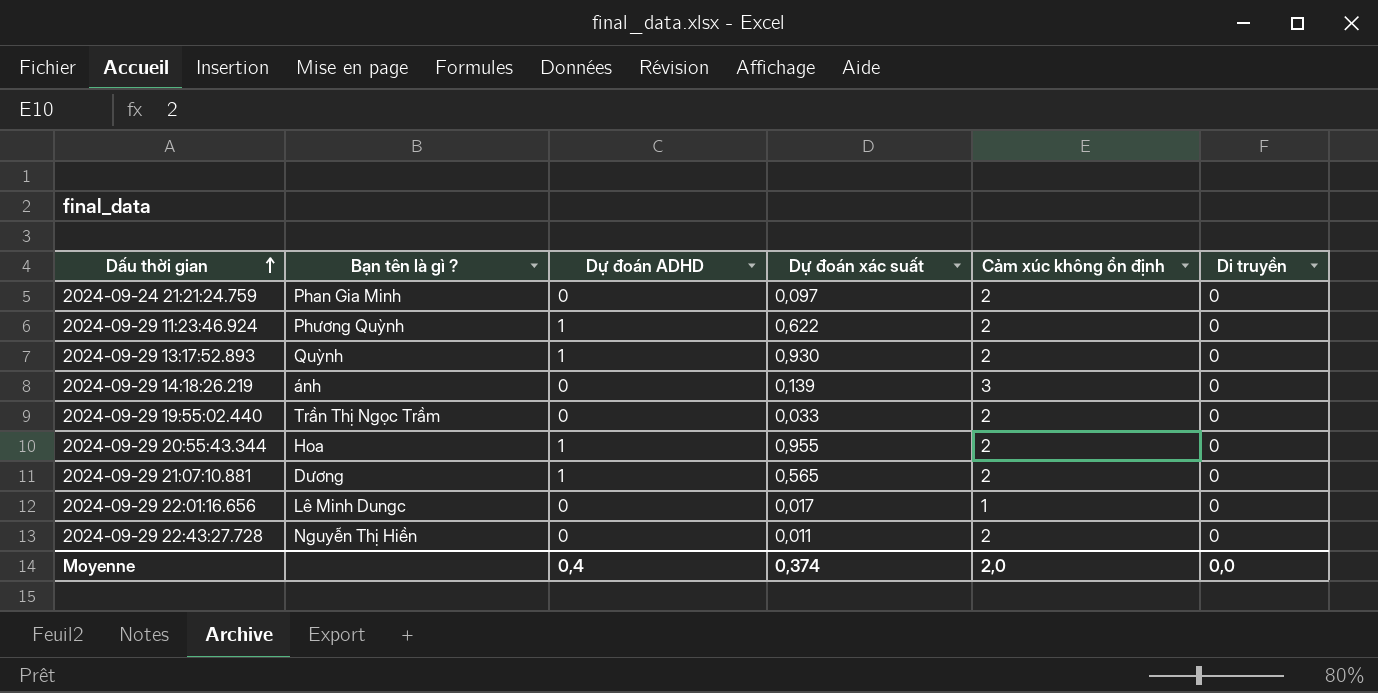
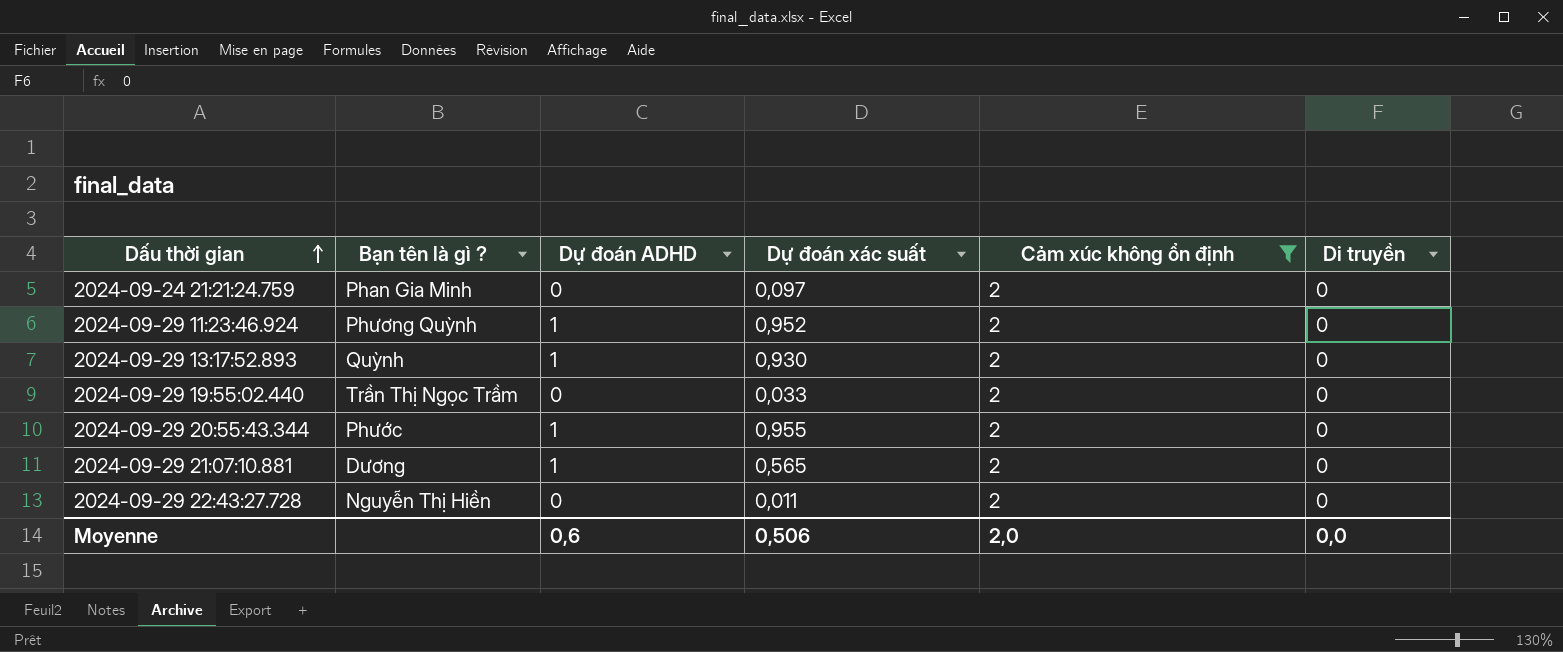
filter: none -> Cảm xúc không ổn định = 2
2024-09-29 11:23:46.924 | Dự đoán xác suất: 0,622 -> 0,952
2024-09-29 20:55:43.344 | Bạn tên là gì ?: Hoa -> Phước
Moyenne | Dự đoán ADHD: 0,4 -> 0,6
Moyenne | Dự đoán xác suất: 0,374 -> 0,506

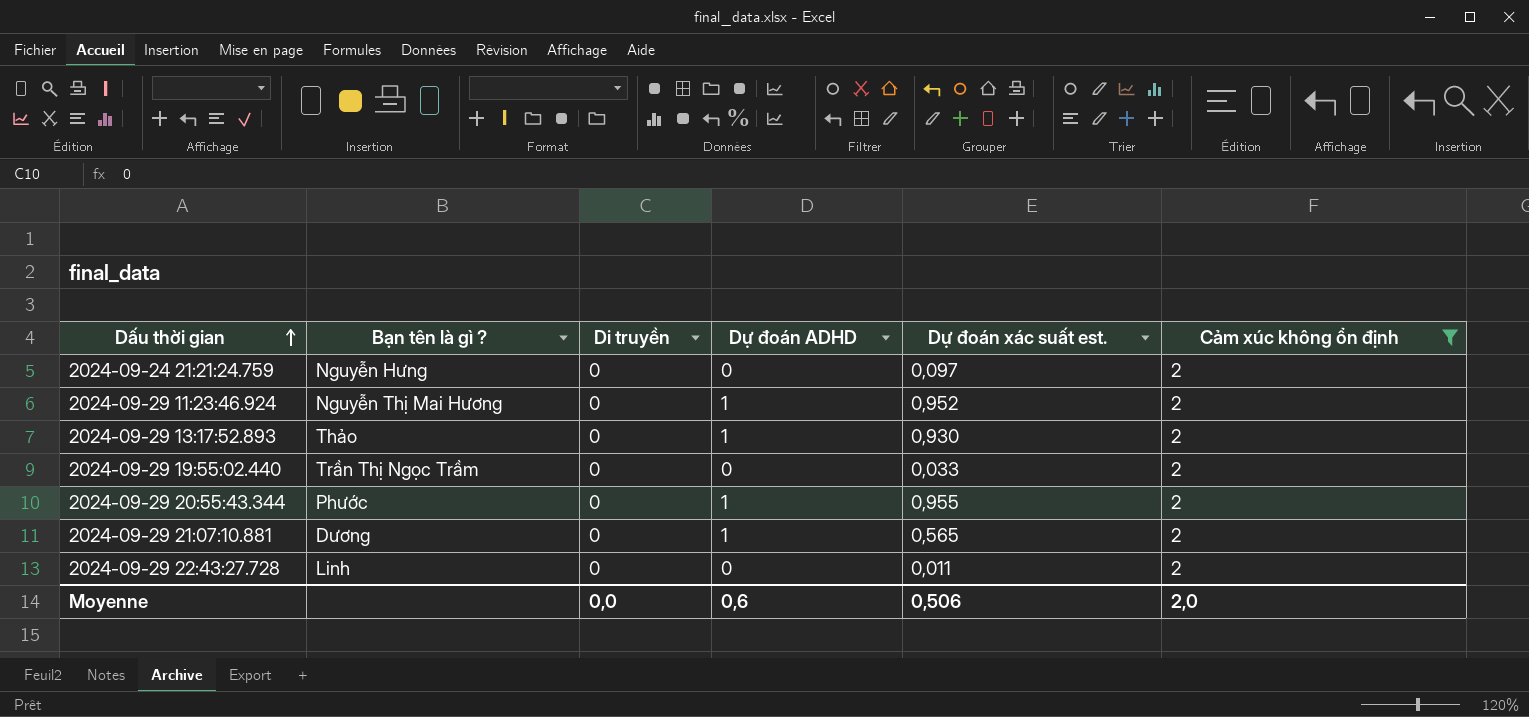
column Di truyền | position: 6 -> 3
column name: Dự đoán xác suất -> Dự đoán xác suất est.
2024-09-24 21:21:24.759 | Bạn tên là gì ?: Phan Gia Minh -> Nguyễn Hưng
2024-09-29 11:23:46.924 | Bạn tên là gì ?: Phương Quỳnh -> Nguyễn Thị Mai Hương
2024-09-29 13:17:52.893 | Bạn tên là gì ?: Quỳnh -> Thảo
2024-09-29 22:43:27.728 | Bạn tên là gì ?: Nguyễn Thị Hiền -> Linh

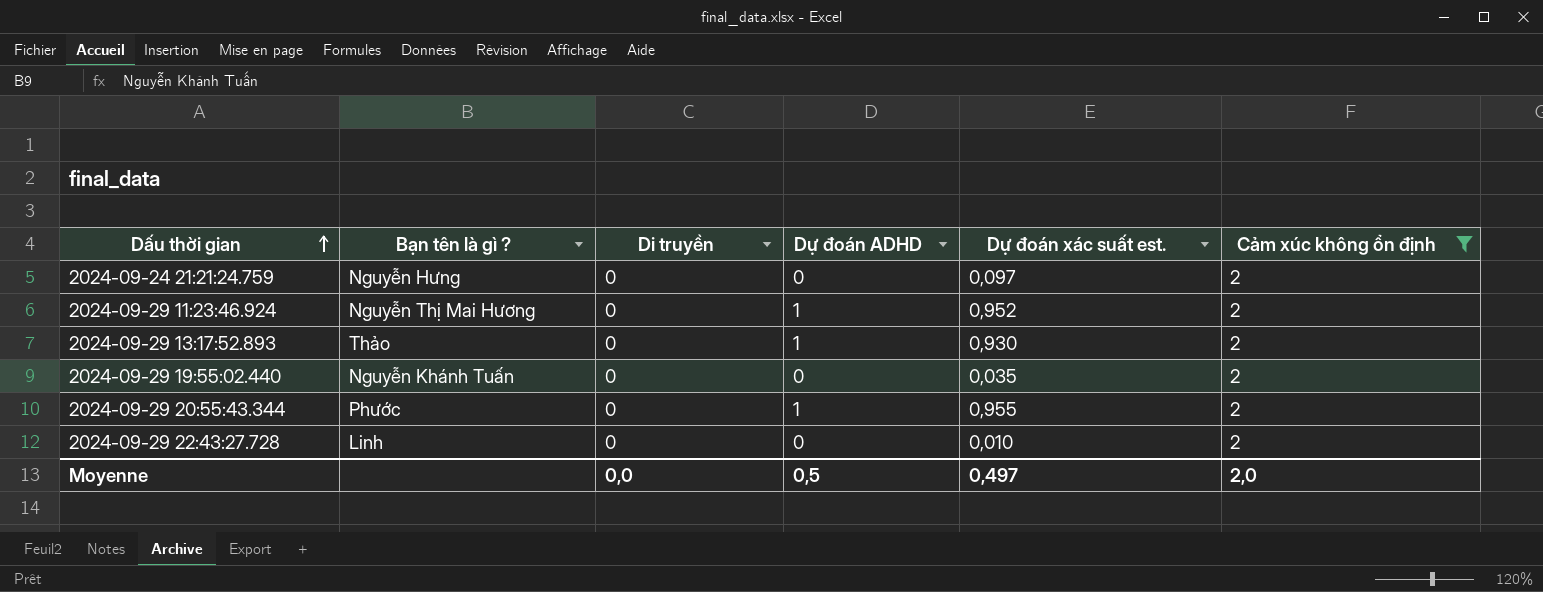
row 2024-09-29 21:07:10.881: Dương | 0 | 1 | 0,565 | 2 -> none
2024-09-29 19:55:02.440 | Bạn tên là gì ?: Trần Thị Ngọc Trầm -> Nguyễn Khánh Tuấn
2024-09-29 19:55:02.440 | Dự đoán xác suất est.: 0,033 -> 0,035
2024-09-29 22:43:27.728 | Dự đoán xác suất est.: 0,011 -> 0,010
Moyenne | Dự đoán ADHD: 0,6 -> 0,5
Moyenne | Dự đoán xác suất est.: 0,506 -> 0,497

